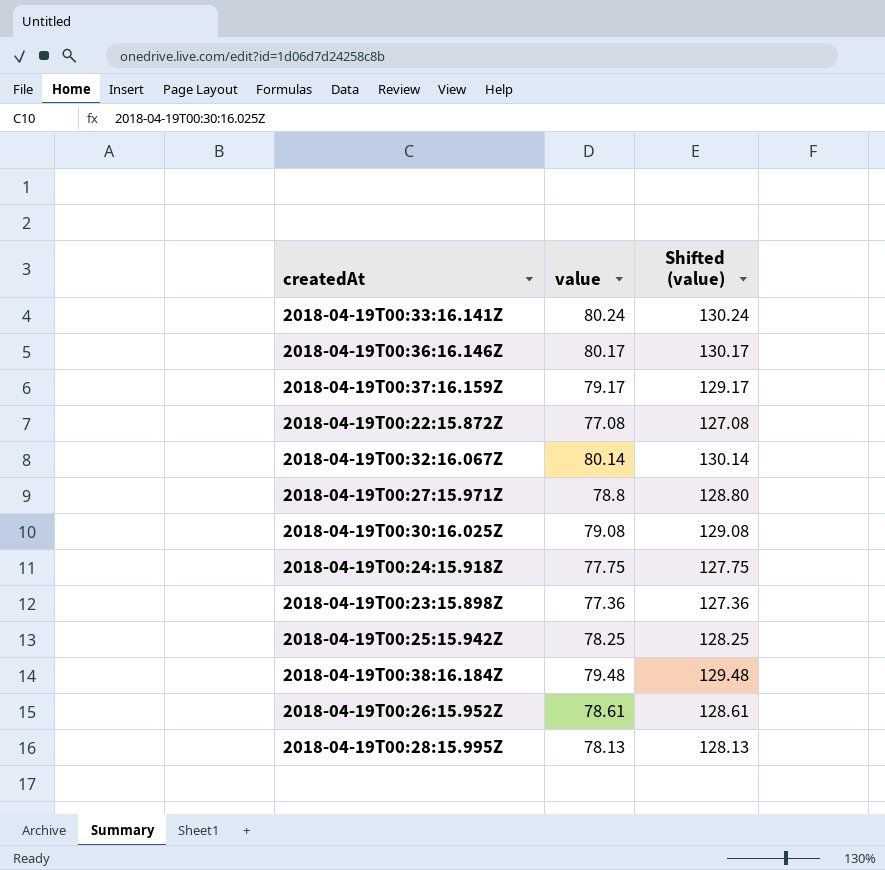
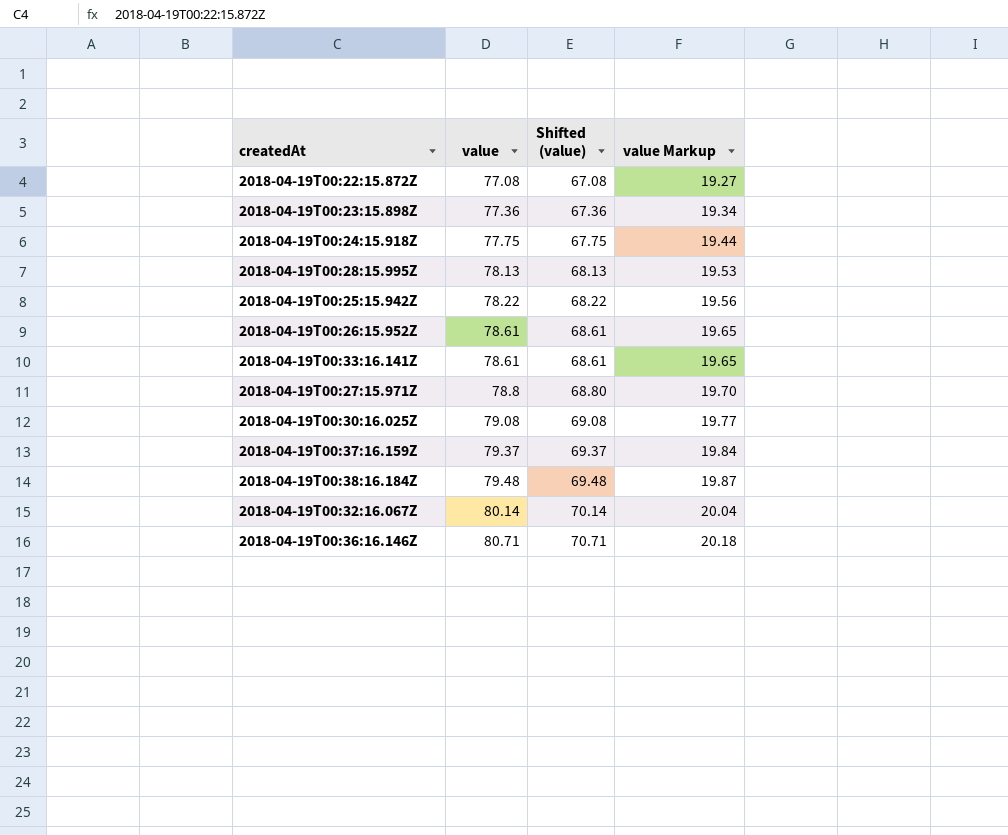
row order: none -> value ascending
column Shifted (value) | formula: [value] + 50 -> [value] - 10
column value Markup | formula: none -> [value] * 0.25
2018-04-19T00:25:15.942Z | value: 78.25 -> 78.22
2018-04-19T00:33:16.141Z | value: 80.24 -> 78.61
2018-04-19T00:37:16.159Z | value: 79.17 -> 79.37
2018-04-19T00:36:16.146Z | value: 80.17 -> 80.71

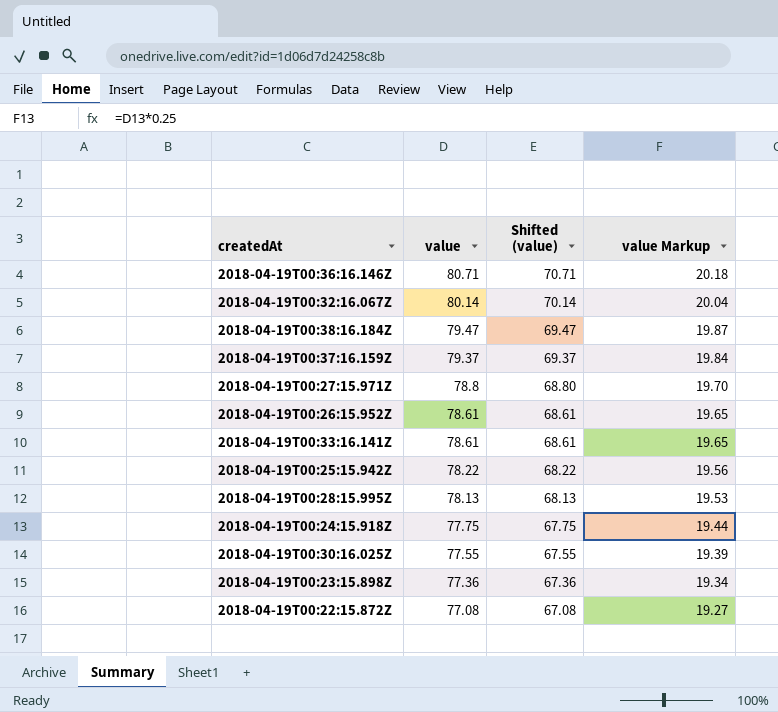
row order: value ascending -> value descending
2018-04-19T00:38:16.184Z | value: 79.48 -> 79.47
2018-04-19T00:38:16.184Z | Shifted (value): 69.48 -> 69.47
2018-04-19T00:30:16.025Z | value: 79.08 -> 77.55
2018-04-19T00:30:16.025Z | Shifted (value): 69.08 -> 67.55
2018-04-19T00:30:16.025Z | value Markup: 19.77 -> 19.39

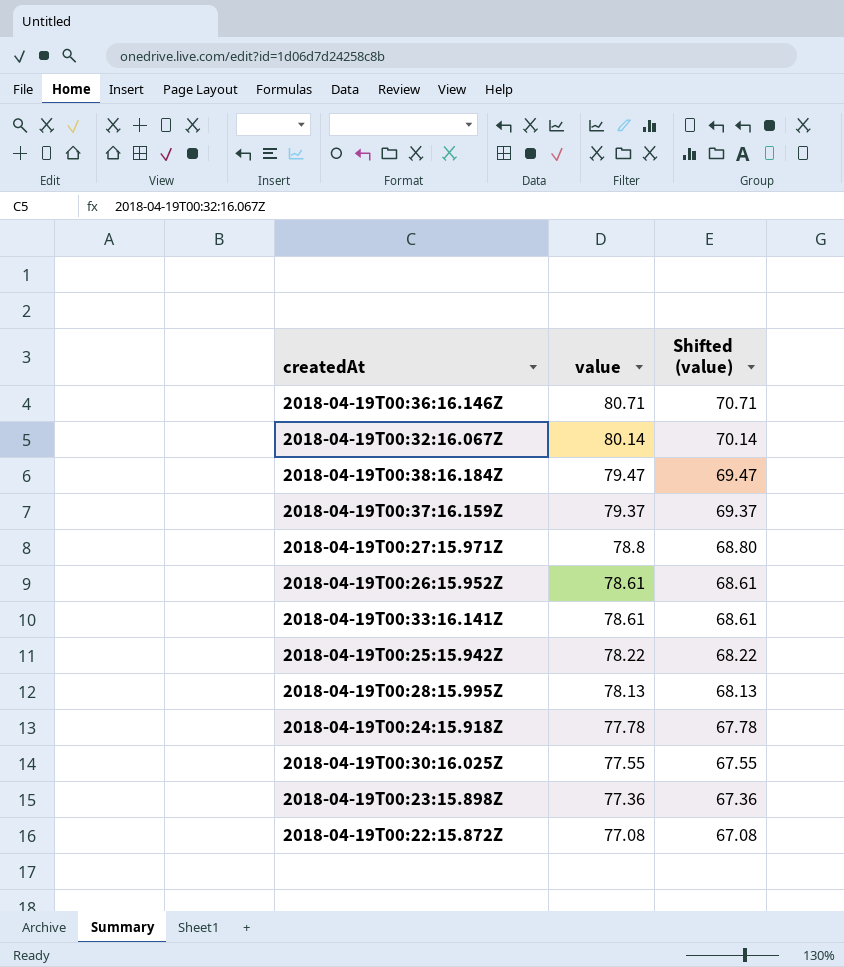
column value Markup | formula: [value] * 0.25 -> none
2018-04-19T00:24:15.918Z | value: 77.75 -> 77.78
2018-04-19T00:24:15.918Z | Shifted (value): 67.75 -> 67.78

